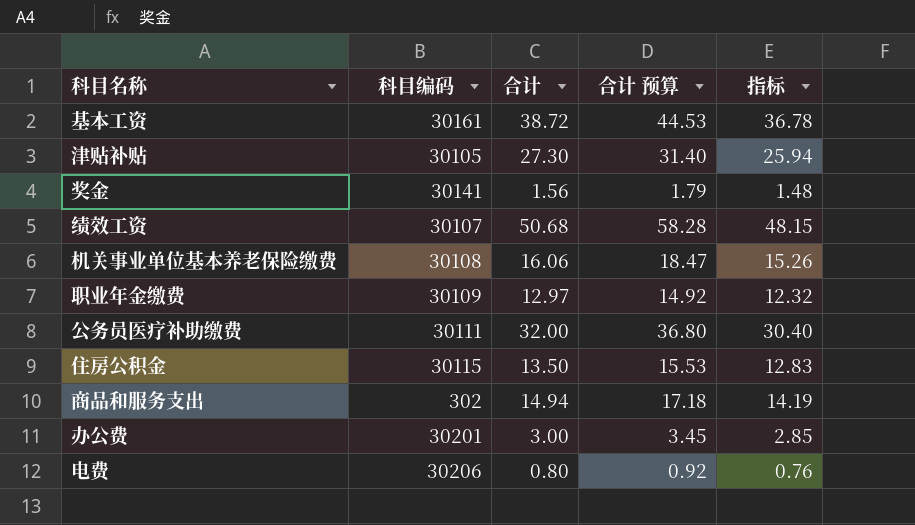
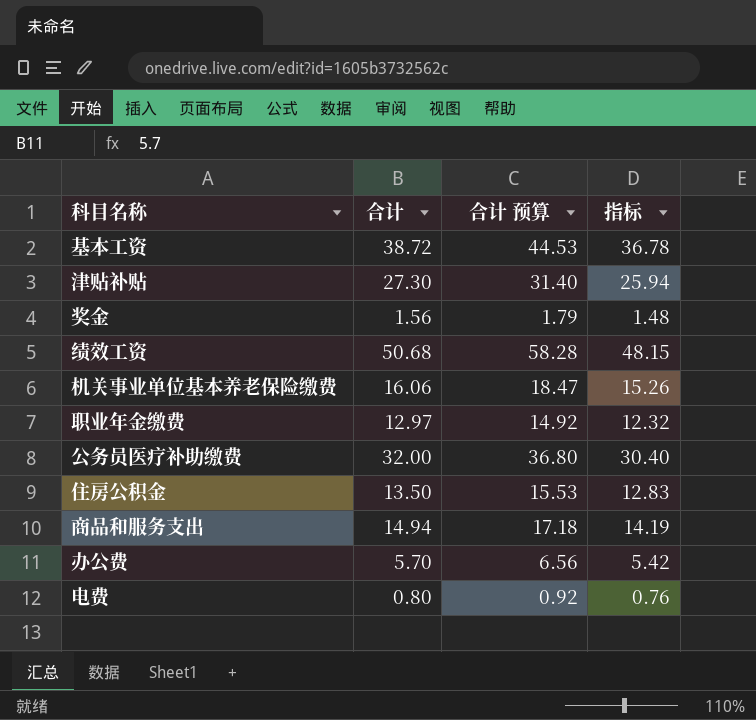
column 科目编码 | position: 2 -> none
办公费 | 合计: 3.00 -> 5.70
办公费 | 合计 预算: 3.45 -> 6.56
办公费 | 指标: 2.85 -> 5.42

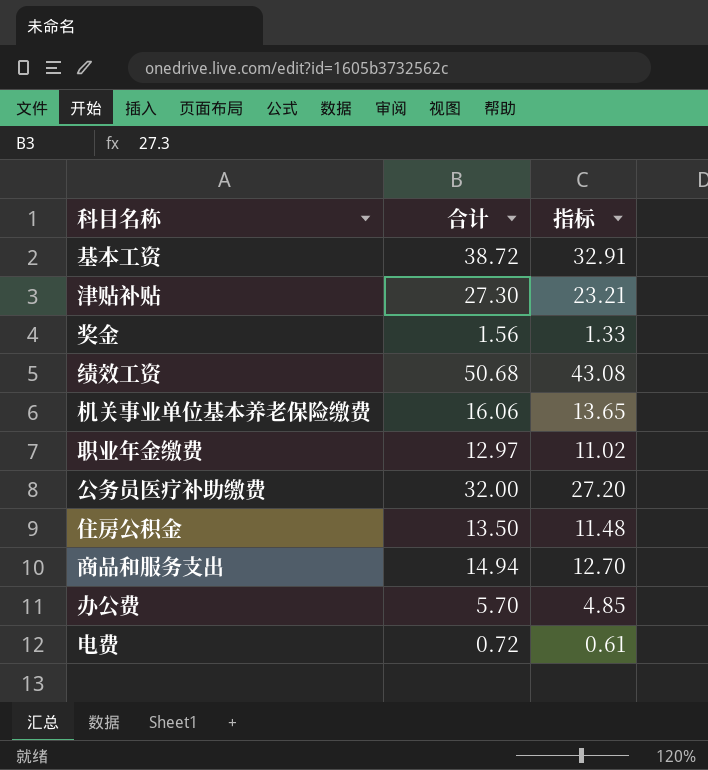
column 合计 预算 | formula: [合计] * 1.15 -> none
column 指标 | formula: [合计] * 0.95 -> [合计] * 0.85
电费 | 合计: 0.80 -> 0.72

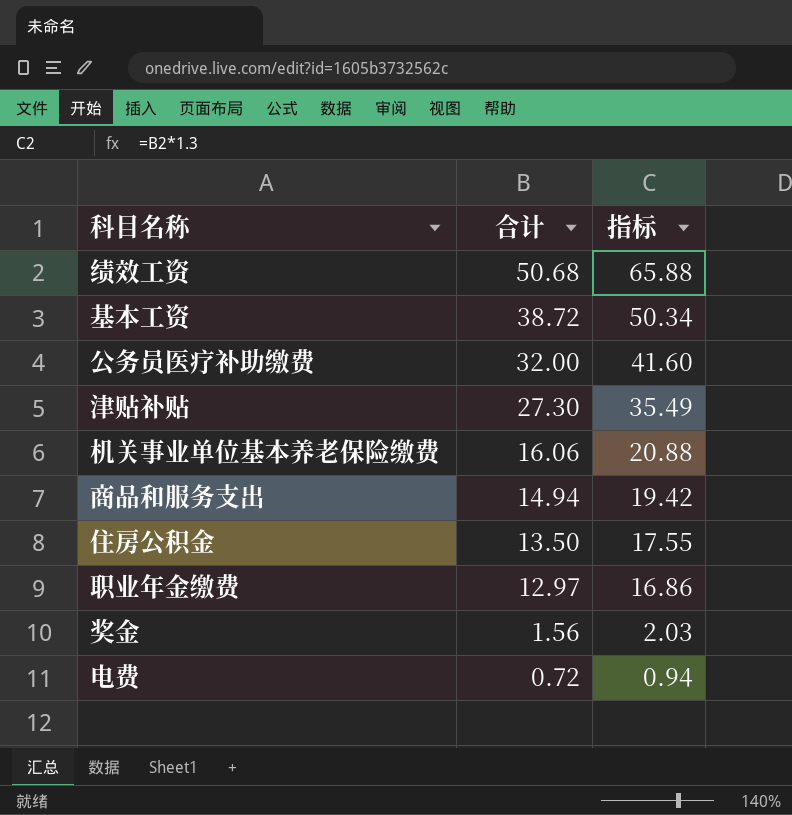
row order: none -> 合计 descending
column 指标 | formula: [合计] * 0.85 -> [合计] * 1.3
row 办公费: 5.70 | 4.85 -> none

